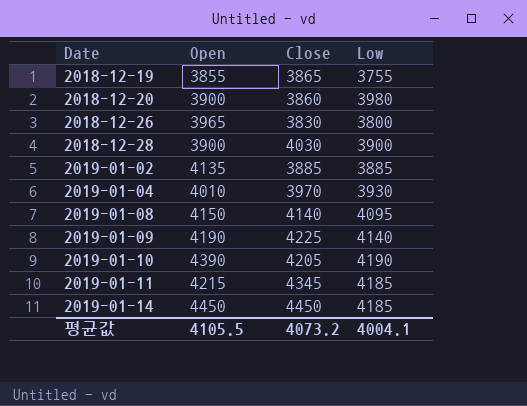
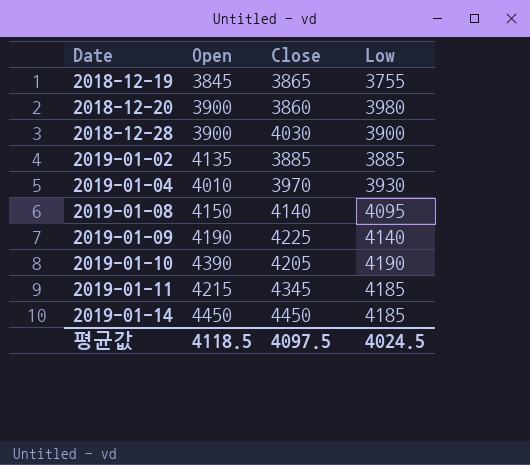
row 2018-12-26: 3965 | 3830 | 3800 -> none
2018-12-19 | Open: 3855 -> 3845
평균값 | Open: 4105.5 -> 4118.5
평균값 | Close: 4073.2 -> 4097.5
평균값 | Low: 4004.1 -> 4024.5

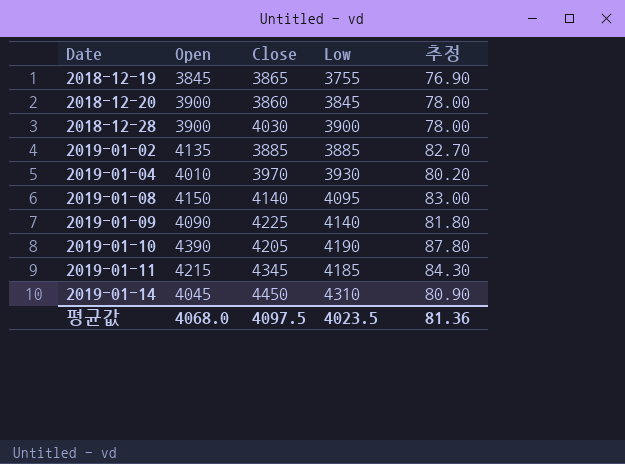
column 추정 | formula: none -> [Open] * 0.02
2018-12-20 | Low: 3980 -> 3845
2019-01-09 | Open: 4190 -> 4090
2019-01-14 | Open: 4450 -> 4045
2019-01-14 | Low: 4185 -> 4310
평균값 | Open: 4118.5 -> 4068.0
평균값 | Low: 4024.5 -> 4023.5

